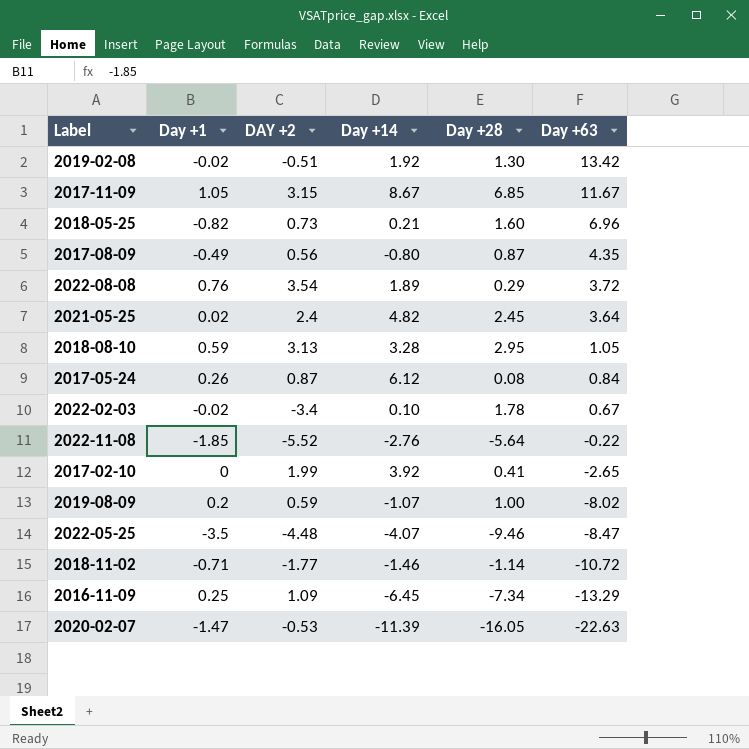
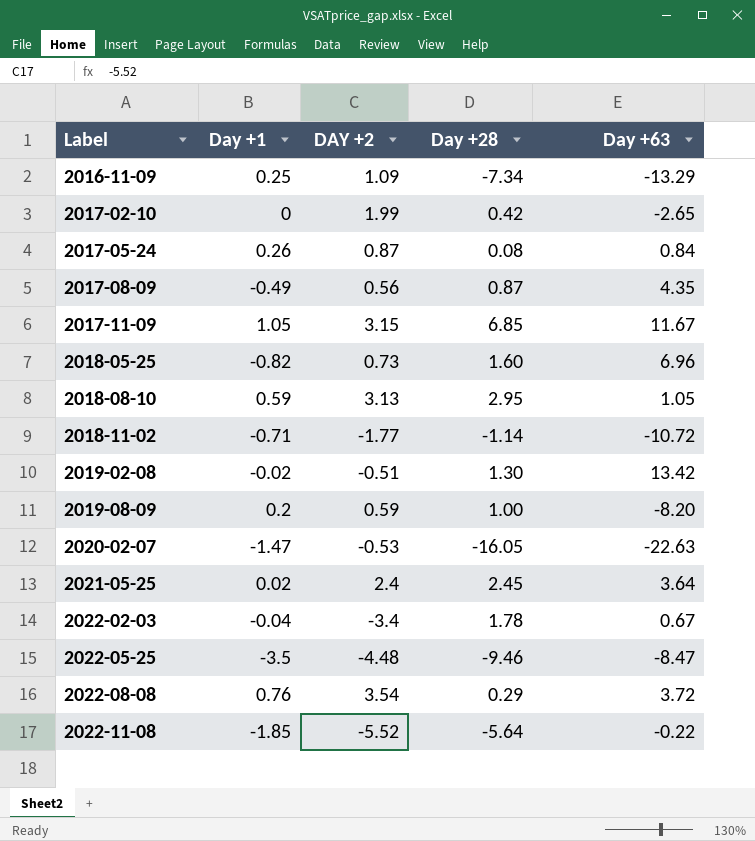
row order: Day +63 descending -> Label ascending
column Day +14 | position: 4 -> none
2017-02-10 | Day +28: 0.41 -> 0.42
2019-08-09 | Day +63: -8.02 -> -8.20
2022-02-03 | Day +1: -0.02 -> -0.04

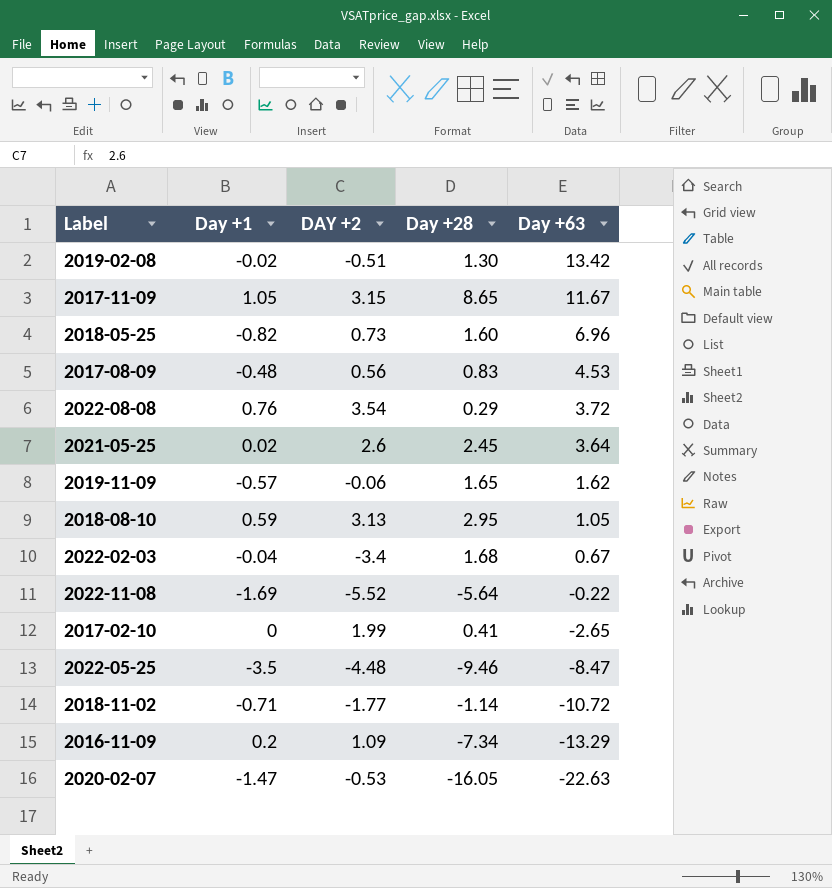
row order: Label ascending -> Day +63 descending
row 2017-05-24: 0.26 | 0.87 | 0.08 | 0.84 -> none
row 2019-08-09: 0.2 | 0.59 | 1.00 | -8.20 -> none
2017-11-09 | Day +28: 6.85 -> 8.65
2017-08-09 | Day +1: -0.49 -> -0.48
2017-08-09 | Day +28: 0.87 -> 0.83
2017-08-09 | Day +63: 4.35 -> 4.53
2021-05-25 | DAY +2: 2.4 -> 2.6
row 2019-11-09: none -> -0.57 | -0.06 | 1.65 | 1.62
2022-02-03 | Day +28: 1.78 -> 1.68
2022-11-08 | Day +1: -1.85 -> -1.69
2017-02-10 | Day +28: 0.42 -> 0.41
2016-11-09 | Day +1: 0.25 -> 0.2

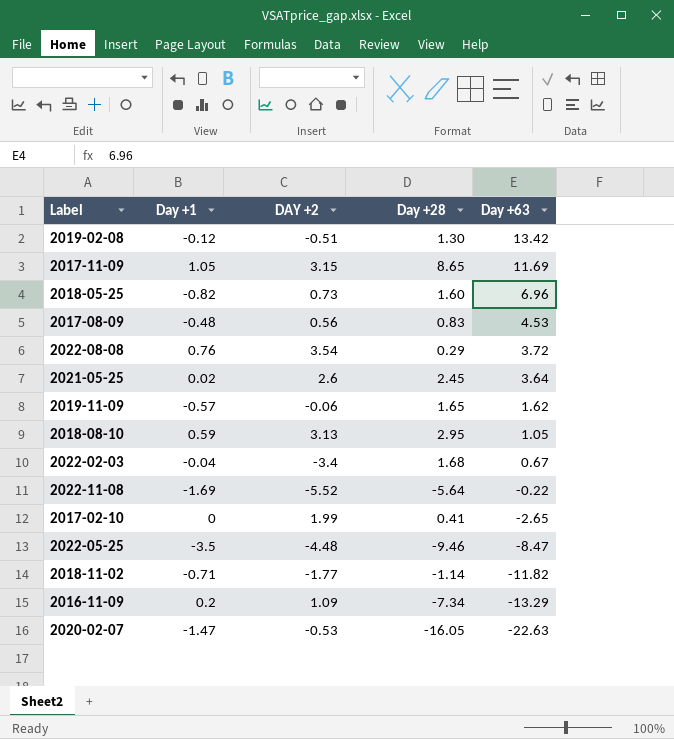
2019-02-08 | Day +1: -0.02 -> -0.12
2017-11-09 | Day +63: 11.67 -> 11.69
2018-11-02 | Day +63: -10.72 -> -11.82

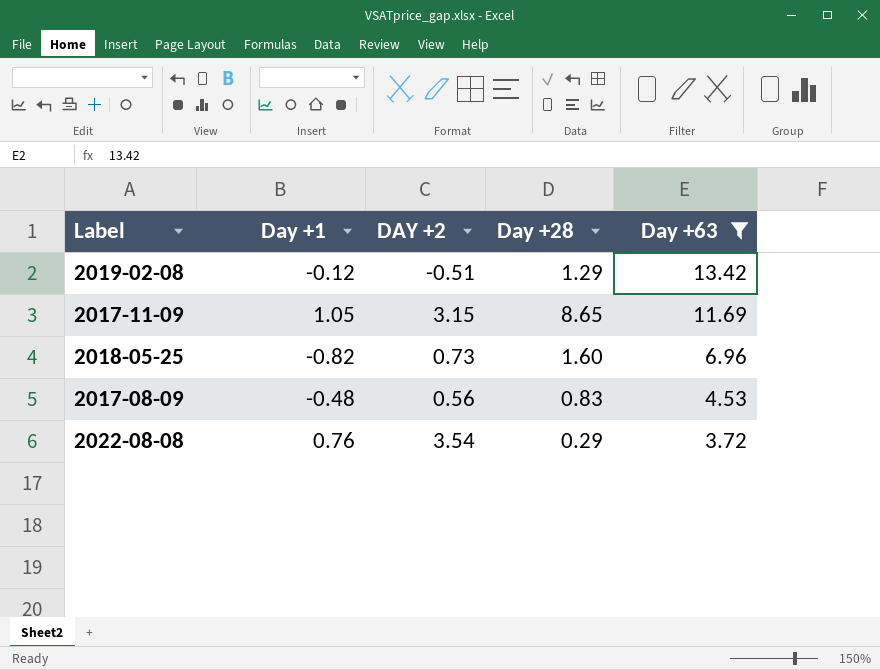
filter: none -> Day +63 >= 3.72
2019-02-08 | Day +28: 1.30 -> 1.29

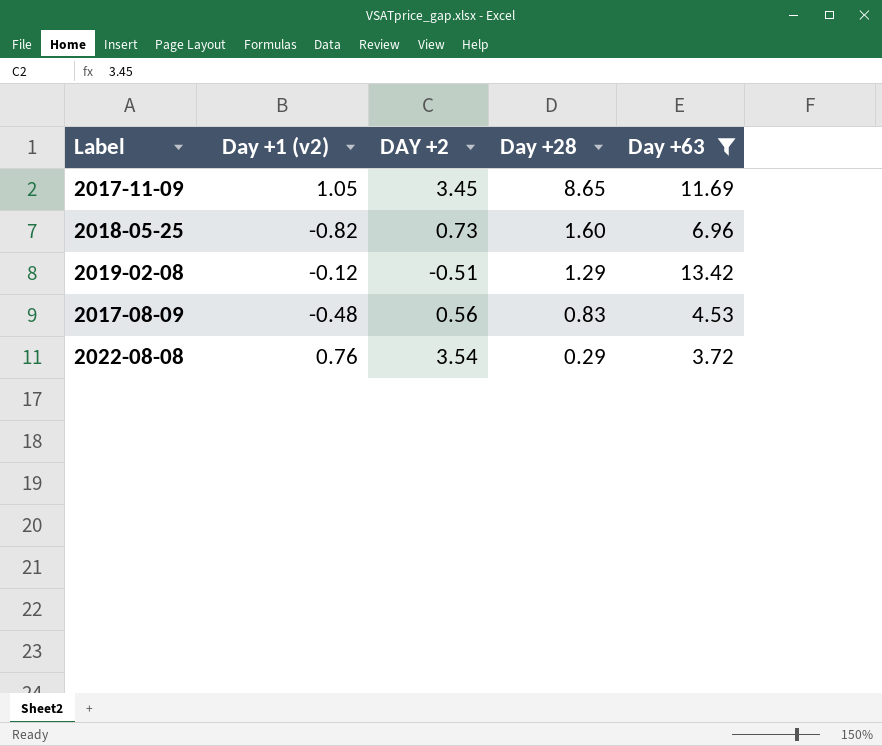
row order: Day +63 descending -> Day +28 descending
column name: Day +1 -> Day +1 (v2)
2017-11-09 | DAY +2: 3.15 -> 3.45

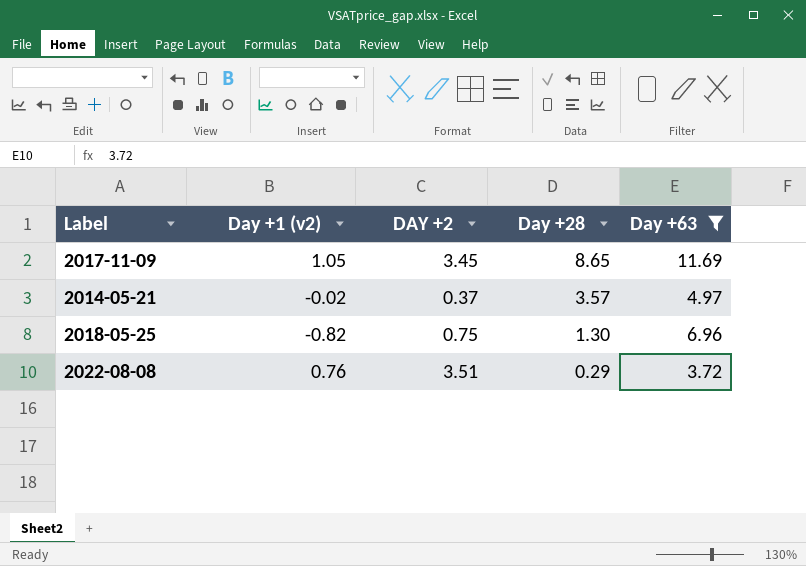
row 2019-02-08: -0.12 | -0.51 | 1.29 | 13.42 -> none
row 2017-08-09: -0.48 | 0.56 | 0.83 | 4.53 -> none
row 2014-05-21: none -> -0.02 | 0.37 | 3.57 | 4.97
2018-05-25 | DAY +2: 0.73 -> 0.75
2018-05-25 | Day +28: 1.60 -> 1.30
2022-08-08 | DAY +2: 3.54 -> 3.51

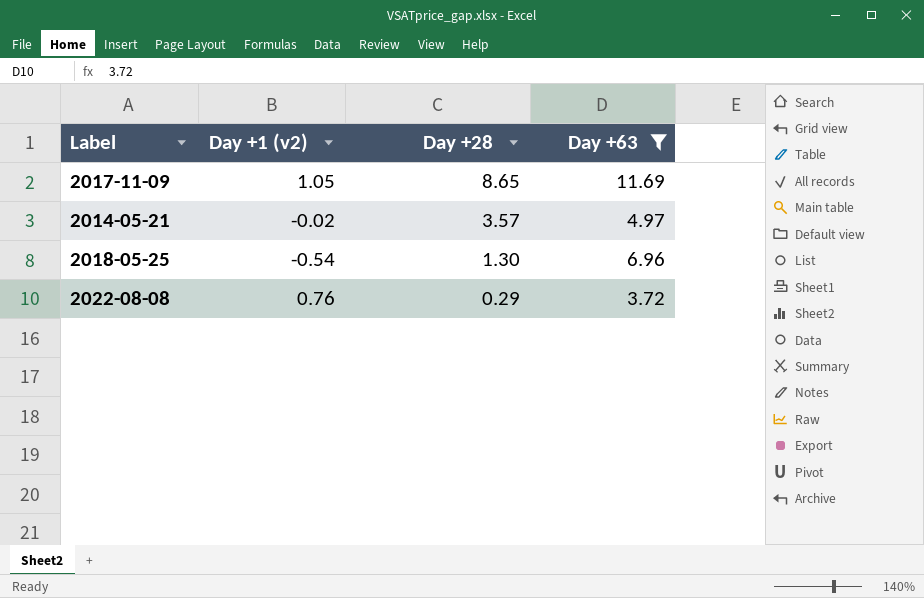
column DAY +2 | position: 3 -> none
2018-05-25 | Day +1 (v2): -0.82 -> -0.54

